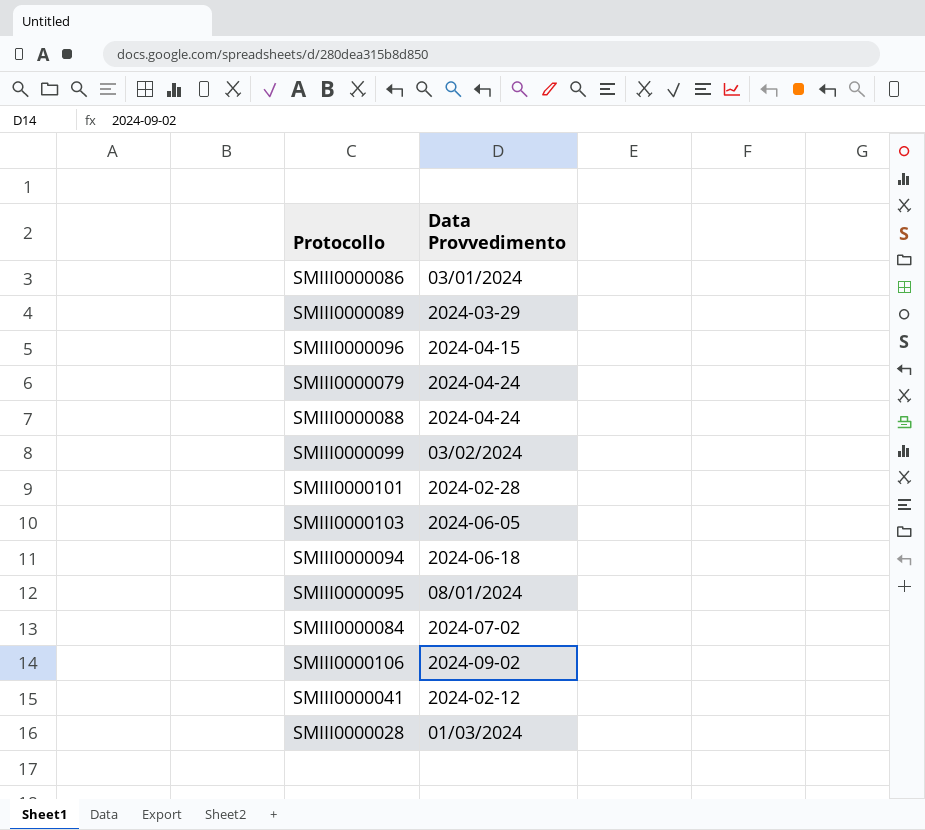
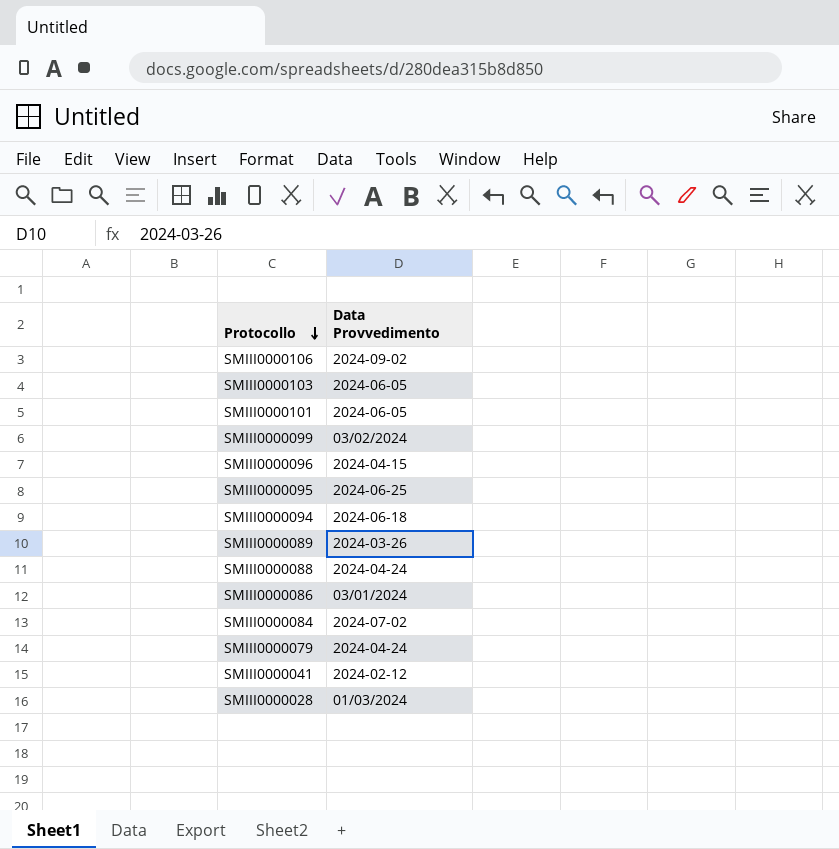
row order: none -> Protocollo descending
SMIII0000101 | Data Provvedimento: 2024-02-28 -> 2024-06-05
SMIII0000095 | Data Provvedimento: 08/01/2024 -> 2024-06-25
SMIII0000089 | Data Provvedimento: 2024-03-29 -> 2024-03-26

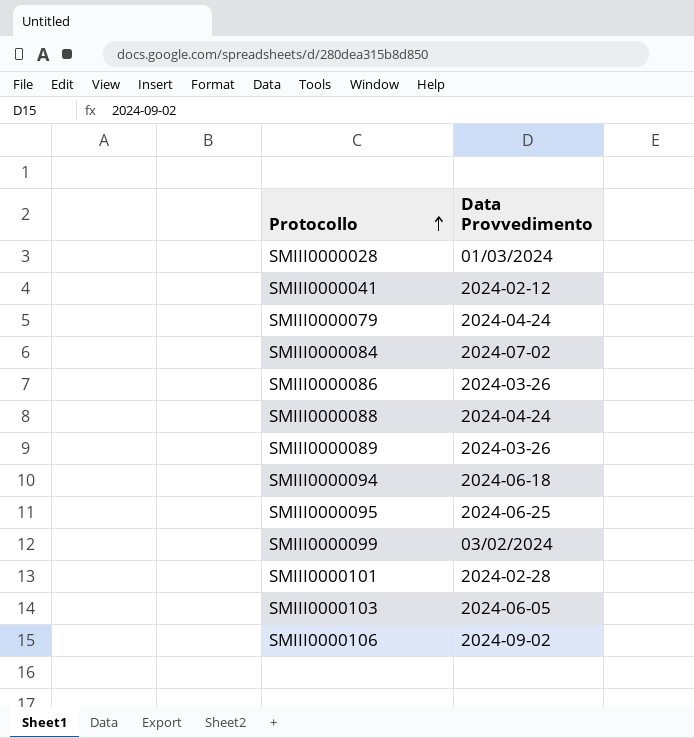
row order: Protocollo descending -> Protocollo ascending
row SMIII0000096: 2024-04-15 -> none
SMIII0000086 | Data Provvedimento: 03/01/2024 -> 2024-03-26
SMIII0000101 | Data Provvedimento: 2024-06-05 -> 2024-02-28

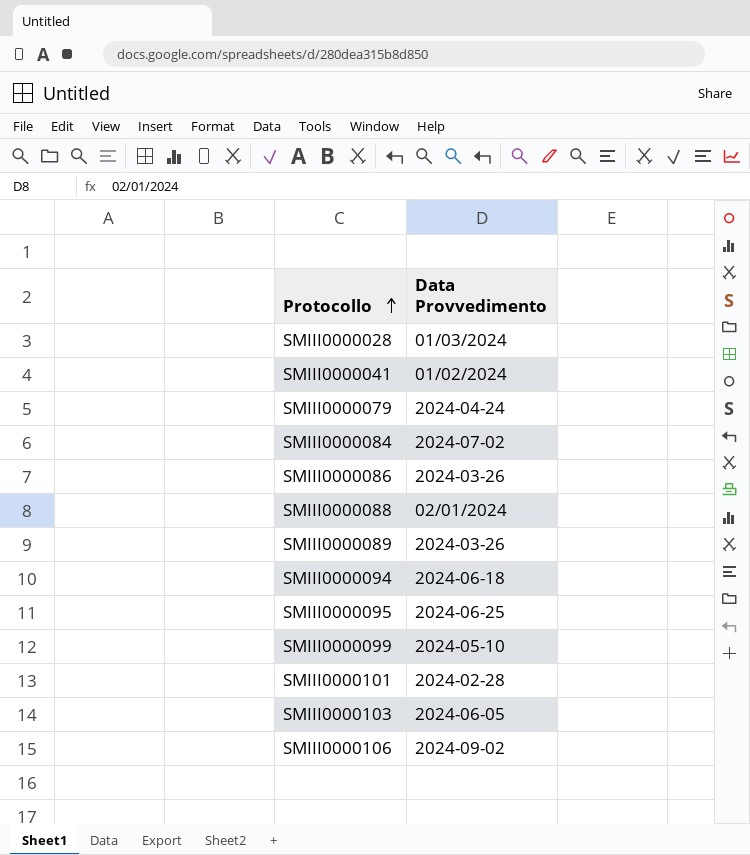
SMIII0000041 | Data Provvedimento: 2024-02-12 -> 01/02/2024
SMIII0000088 | Data Provvedimento: 2024-04-24 -> 02/01/2024
SMIII0000099 | Data Provvedimento: 03/02/2024 -> 2024-05-10

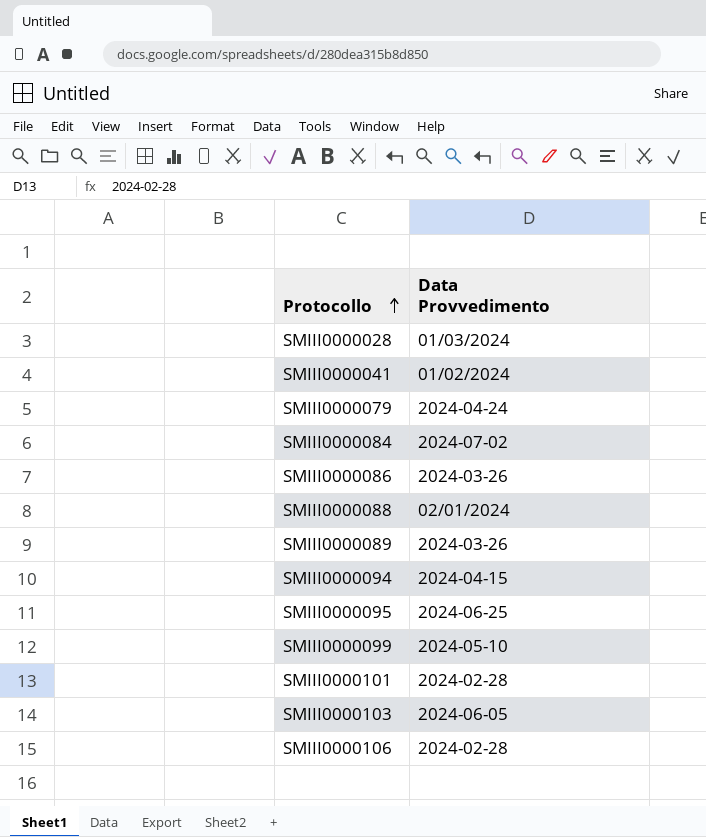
SMIII0000094 | Data Provvedimento: 2024-06-18 -> 2024-04-15
SMIII0000106 | Data Provvedimento: 2024-09-02 -> 2024-02-28

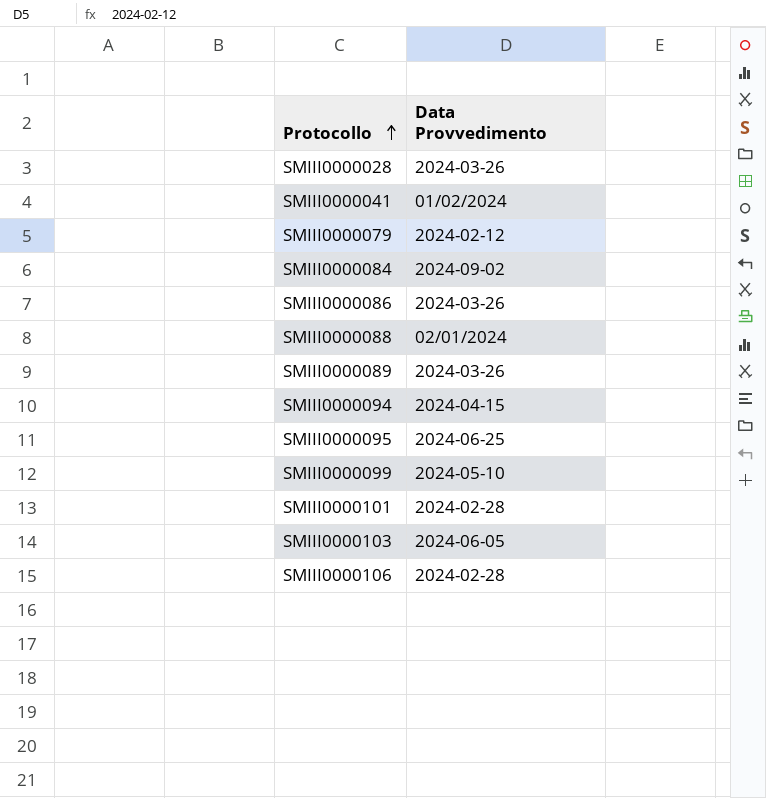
SMIII0000028 | Data Provvedimento: 01/03/2024 -> 2024-03-26
SMIII0000079 | Data Provvedimento: 2024-04-24 -> 2024-02-12
SMIII0000084 | Data Provvedimento: 2024-07-02 -> 2024-09-02

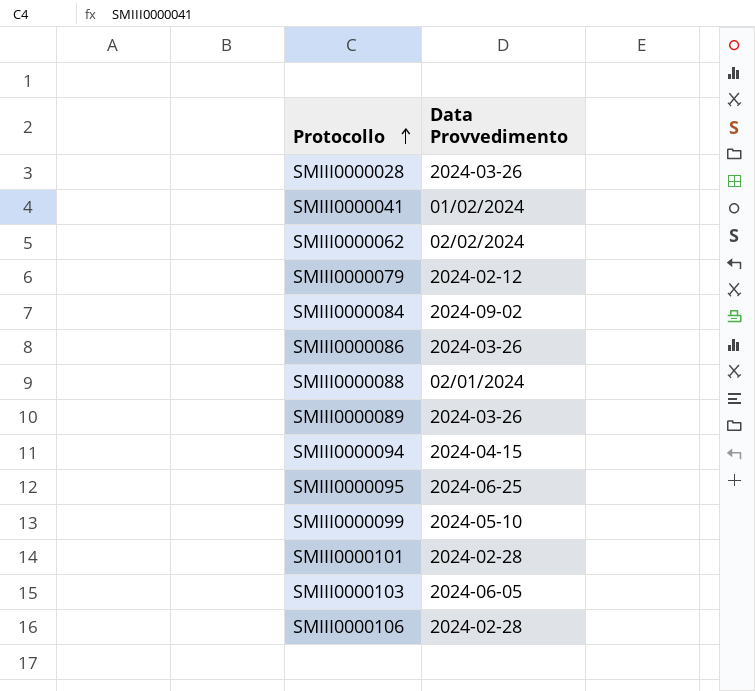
row SMIII0000062: none -> 02/02/2024

